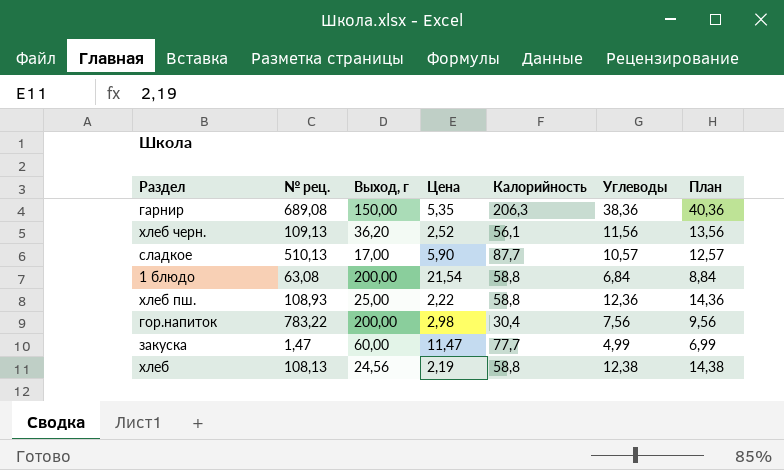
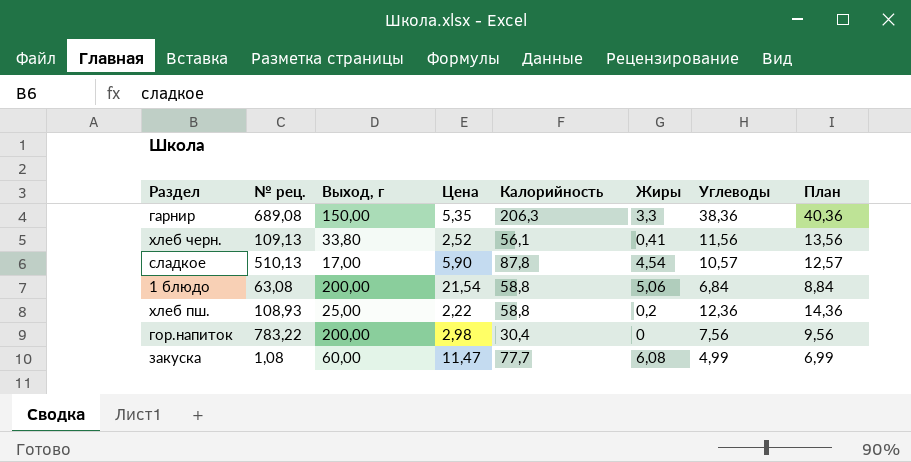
column Жиры | position: none -> 6
row хлеб: 108,13 | 24,56 | 2,19 | 58,8 | 12,38 | 14,38 -> none
хлеб черн. | Выход, г: 36,20 -> 33,80
сладкое | Калорийность: 87,7 -> 87,8
закуска | № рец.: 1,47 -> 1,08

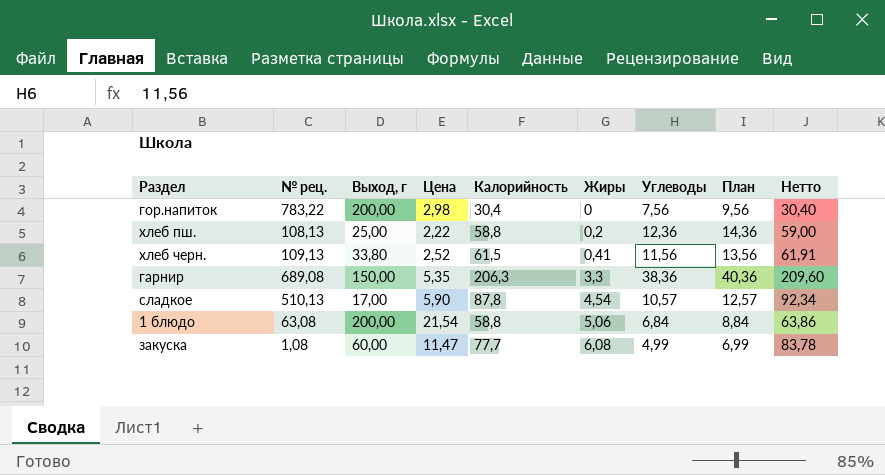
row order: none -> Жиры ascending
column Нетто | formula: none -> [Калорийность] + [Жиры]
хлеб пш. | № рец.: 108,93 -> 108,13
хлеб черн. | Калорийность: 56,1 -> 61,5

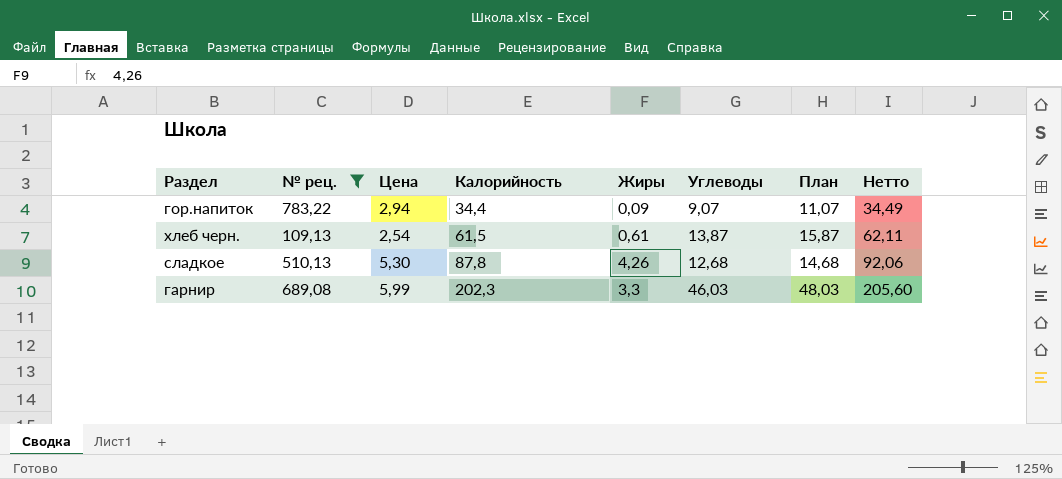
filter: none -> № рец. >= 109,13
row order: Жиры ascending -> Калорийность ascending
column Выход, г | position: 3 -> none
гор.напиток | Цена: 2,98 -> 2,94
гор.напиток | Калорийность: 30,4 -> 34,4
гор.напиток | Жиры: 0 -> 0,09
гор.напиток | Углеводы: 7,56 -> 9,07
гор.напиток | План: 9,56 -> 11,07
гор.напиток | Нетто: 30,40 -> 34,49
хлеб черн. | Цена: 2,52 -> 2,54
хлеб черн. | Жиры: 0,41 -> 0,61
хлеб черн. | Углеводы: 11,56 -> 13,87
хлеб черн. | План: 13,56 -> 15,87
хлеб черн. | Нетто: 61,91 -> 62,11
сладкое | Цена: 5,90 -> 5,30
сладкое | Жиры: 4,54 -> 4,26
сладкое | Углеводы: 10,57 -> 12,68
сладкое | План: 12,57 -> 14,68
сладкое | Нетто: 92,34 -> 92,06
гарнир | Цена: 5,35 -> 5,99
гарнир | Калорийность: 206,3 -> 202,3
гарнир | Углеводы: 38,36 -> 46,03
гарнир | План: 40,36 -> 48,03
гарнир | Нетто: 209,60 -> 205,60

